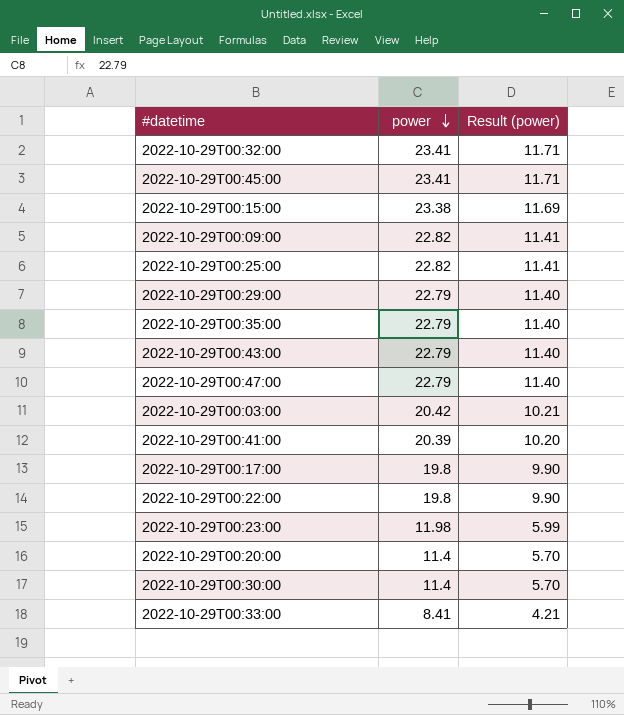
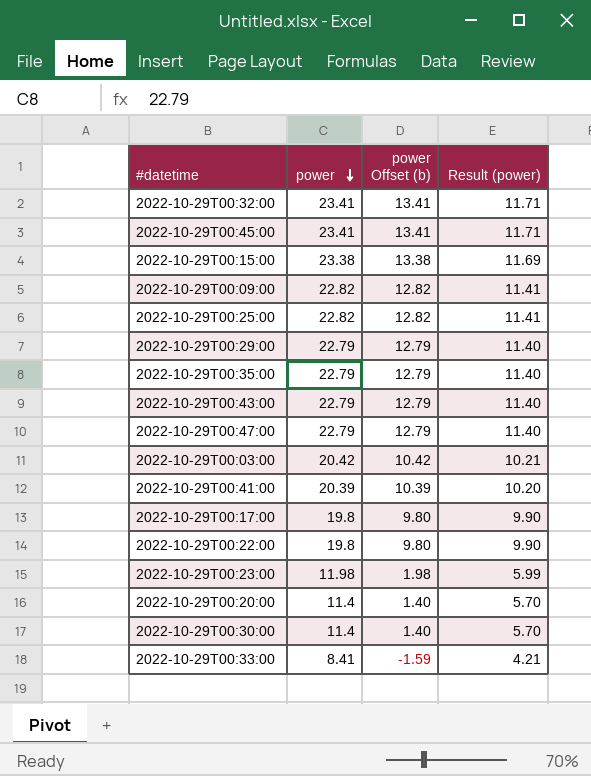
column power Offset (b) | formula: none -> [power] - 10

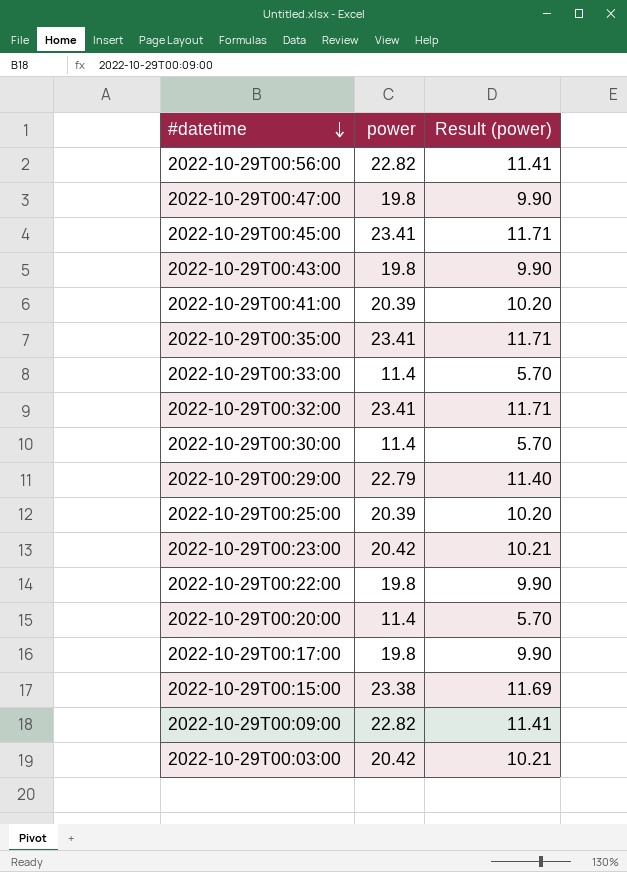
row order: power descending -> #datetime descending
column power Offset (b) | formula: [power] - 10 -> none
row 2022-10-29T00:56:00: none -> 22.82 | 11.41
2022-10-29T00:47:00 | power: 22.79 -> 19.8
2022-10-29T00:47:00 | Result (power): 11.40 -> 9.90
2022-10-29T00:43:00 | power: 22.79 -> 19.8
2022-10-29T00:43:00 | Result (power): 11.40 -> 9.90
2022-10-29T00:35:00 | power: 22.79 -> 23.41
2022-10-29T00:35:00 | Result (power): 11.40 -> 11.71
2022-10-29T00:33:00 | power: 8.41 -> 11.4
2022-10-29T00:33:00 | Result (power): 4.21 -> 5.70
2022-10-29T00:25:00 | power: 22.82 -> 20.39
2022-10-29T00:25:00 | Result (power): 11.41 -> 10.20
2022-10-29T00:23:00 | power: 11.98 -> 20.42
2022-10-29T00:23:00 | Result (power): 5.99 -> 10.21

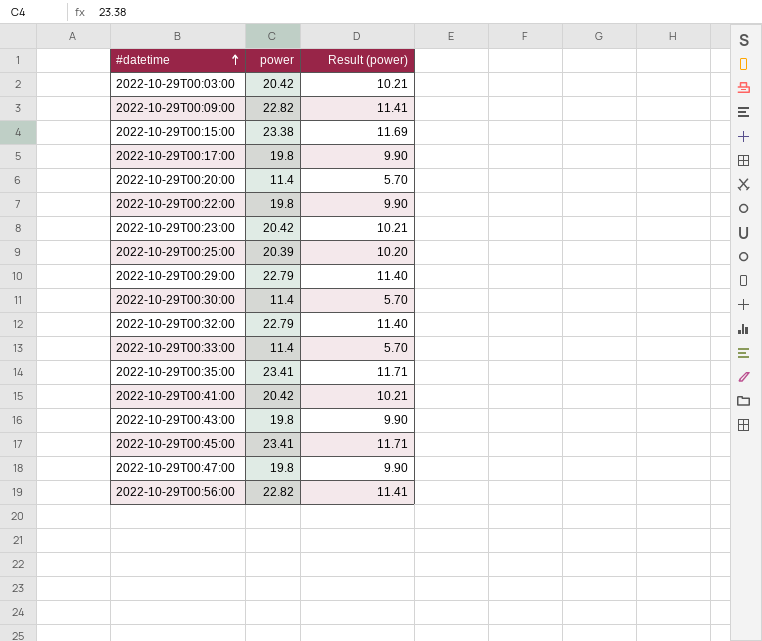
row order: #datetime descending -> #datetime ascending
2022-10-29T00:32:00 | power: 23.41 -> 22.79
2022-10-29T00:32:00 | Result (power): 11.71 -> 11.40
2022-10-29T00:41:00 | power: 20.39 -> 20.42
2022-10-29T00:41:00 | Result (power): 10.20 -> 10.21

